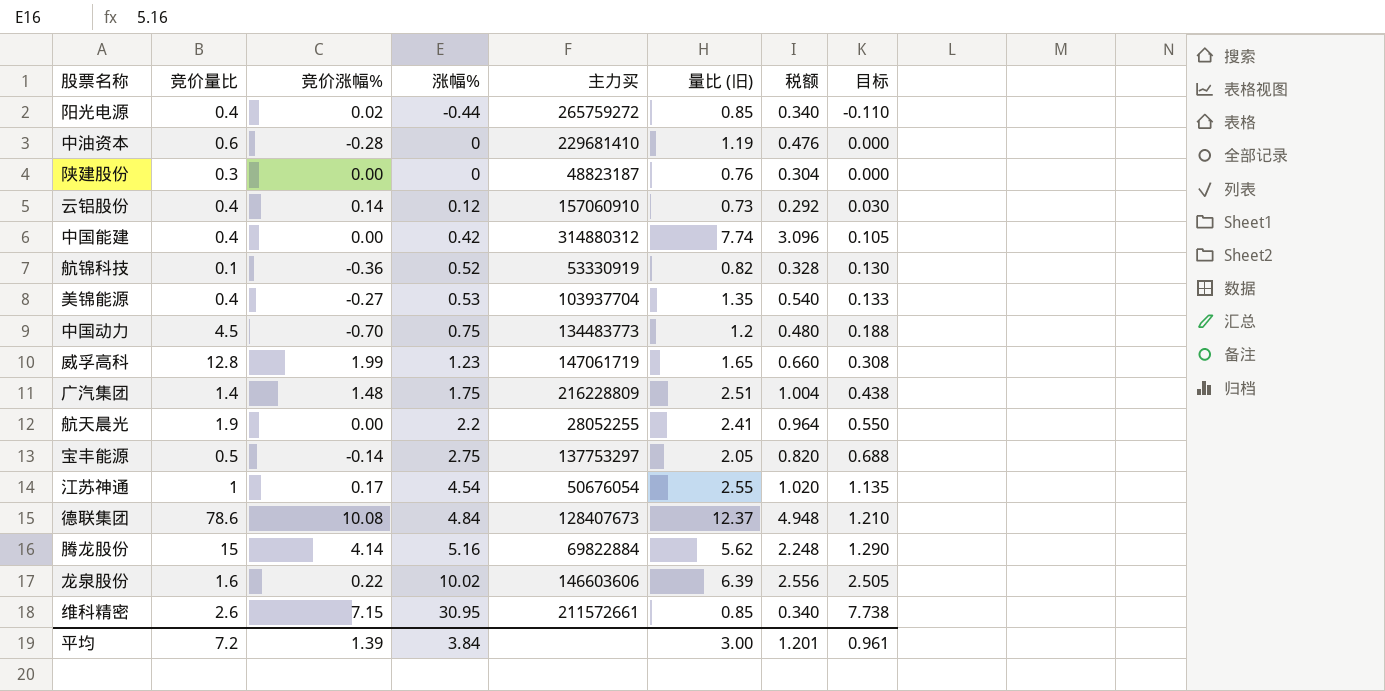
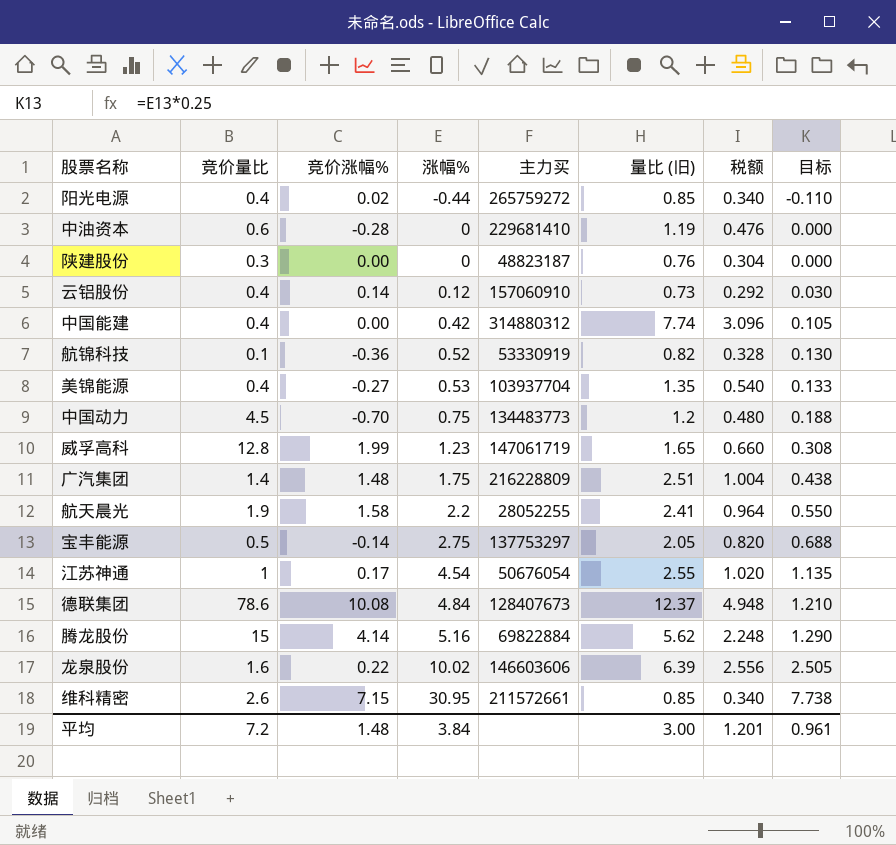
航天晨光 | 竞价涨幅%: 0.00 -> 1.58
平均 | 竞价涨幅%: 1.39 -> 1.48

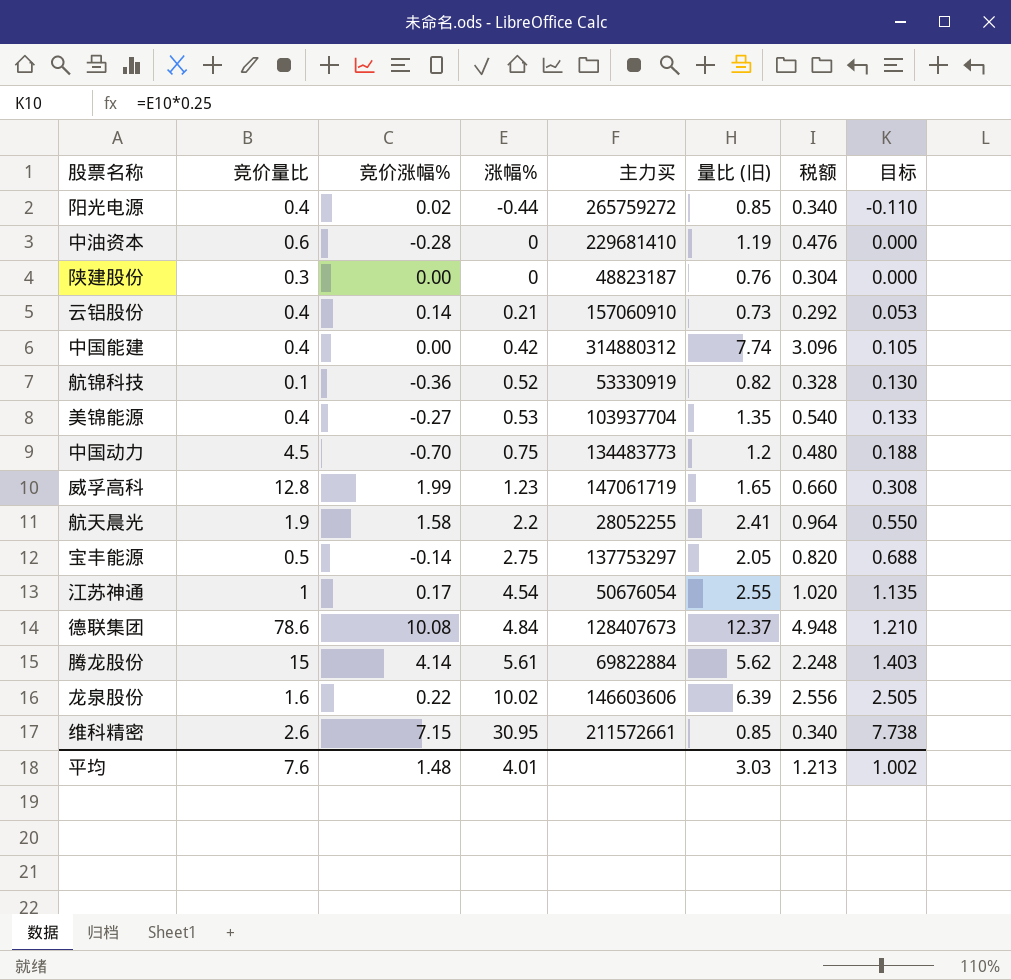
row 广汽集团: 1.4 | 1.48 | 1.75 | 216228809 | 2.51 | 1.004 | 0.438 -> none
云铝股份 | 涨幅%: 0.12 -> 0.21
云铝股份 | 目标: 0.030 -> 0.053
腾龙股份 | 涨幅%: 5.16 -> 5.61
腾龙股份 | 目标: 1.290 -> 1.403
平均 | 竞价量比: 7.2 -> 7.6
平均 | 涨幅%: 3.84 -> 4.01
平均 | 量比 (旧): 3.00 -> 3.03
平均 | 税额: 1.201 -> 1.213
平均 | 目标: 0.961 -> 1.002

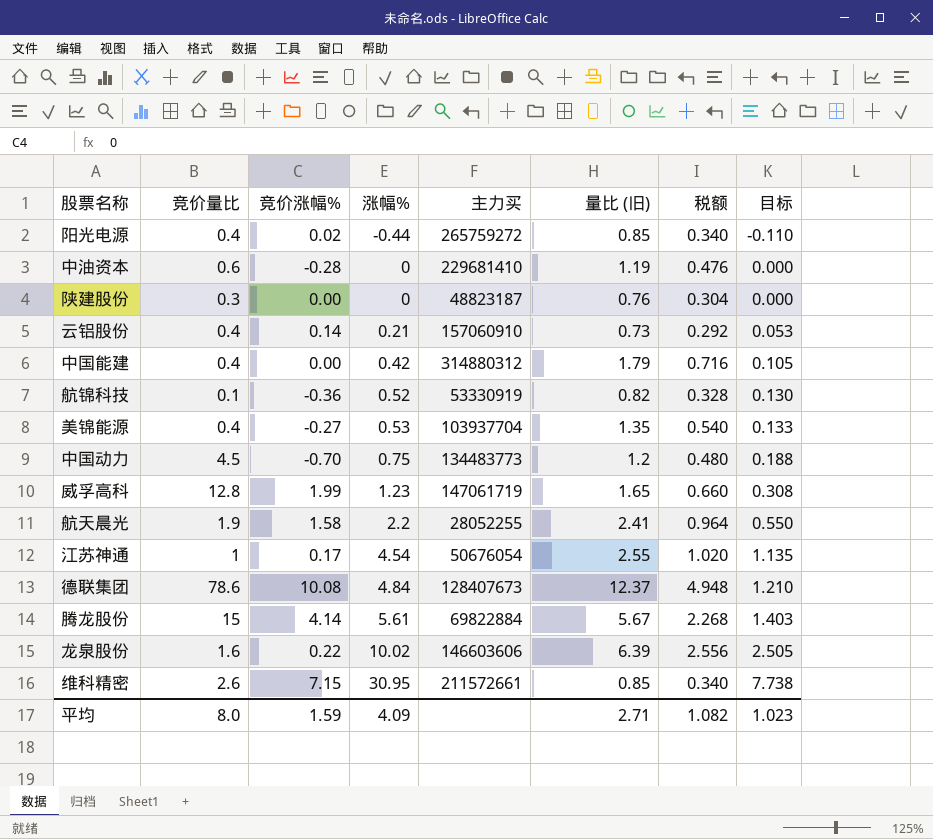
row 宝丰能源: 0.5 | -0.14 | 2.75 | 137753297 | 2.05 | 0.820 | 0.688 -> none
中国能建 | 量比 (旧): 7.74 -> 1.79
中国能建 | 税额: 3.096 -> 0.716
腾龙股份 | 量比 (旧): 5.62 -> 5.67
腾龙股份 | 税额: 2.248 -> 2.268
平均 | 竞价量比: 7.6 -> 8.0
平均 | 竞价涨幅%: 1.48 -> 1.59
平均 | 涨幅%: 4.01 -> 4.09
平均 | 量比 (旧): 3.03 -> 2.71
平均 | 税额: 1.213 -> 1.082
平均 | 目标: 1.002 -> 1.023

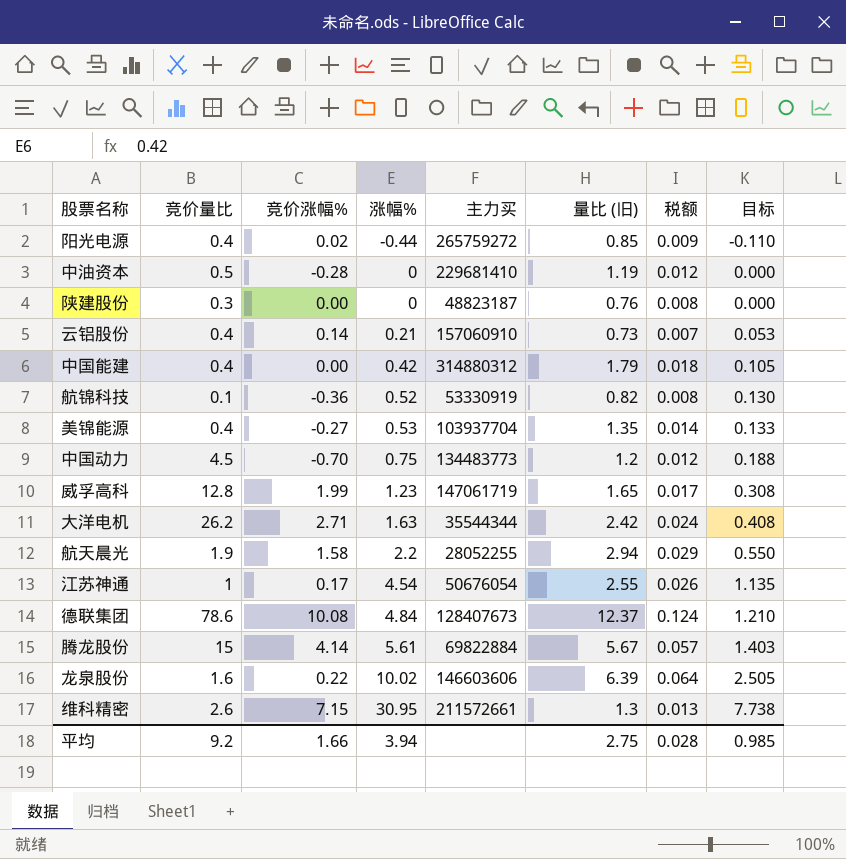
column 税额 | formula: [量比 (旧)] * 0.4 -> [量比 (旧)] * 0.01
中油资本 | 竞价量比: 0.6 -> 0.5
row 大洋电机: none -> 26.2 | 2.71 | 1.63 | 35544344 | 2.42 | 0.024 | 0.408
航天晨光 | 量比 (旧): 2.41 -> 2.94
维科精密 | 量比 (旧): 0.85 -> 1.3
平均 | 竞价量比: 8.0 -> 9.2
平均 | 竞价涨幅%: 1.59 -> 1.66
平均 | 涨幅%: 4.09 -> 3.94
平均 | 量比 (旧): 2.71 -> 2.75
平均 | 税额: 1.082 -> 0.028
平均 | 目标: 1.023 -> 0.985

